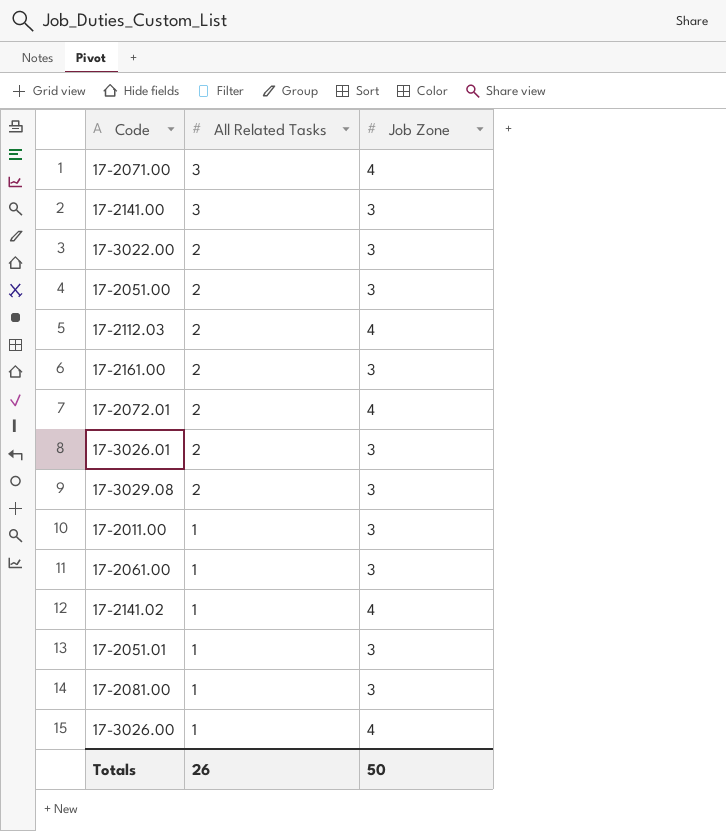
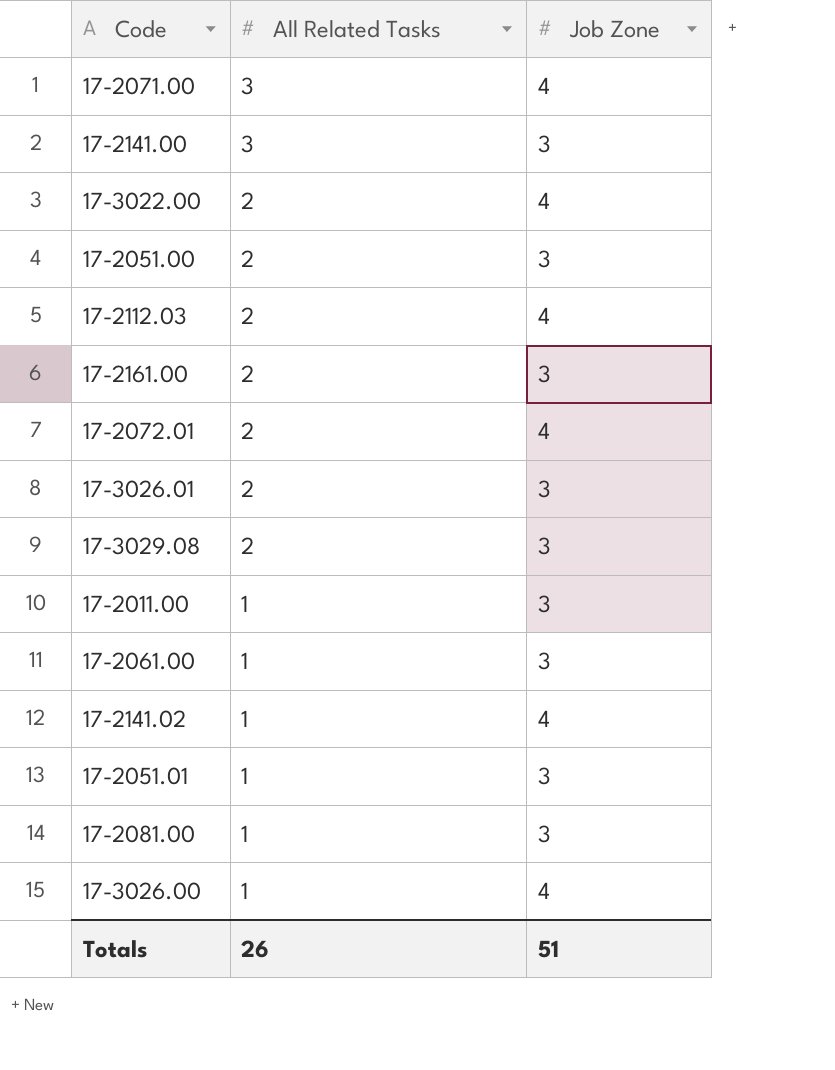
17-3022.00 | Job Zone: 3 -> 4
Totals | Job Zone: 50 -> 51

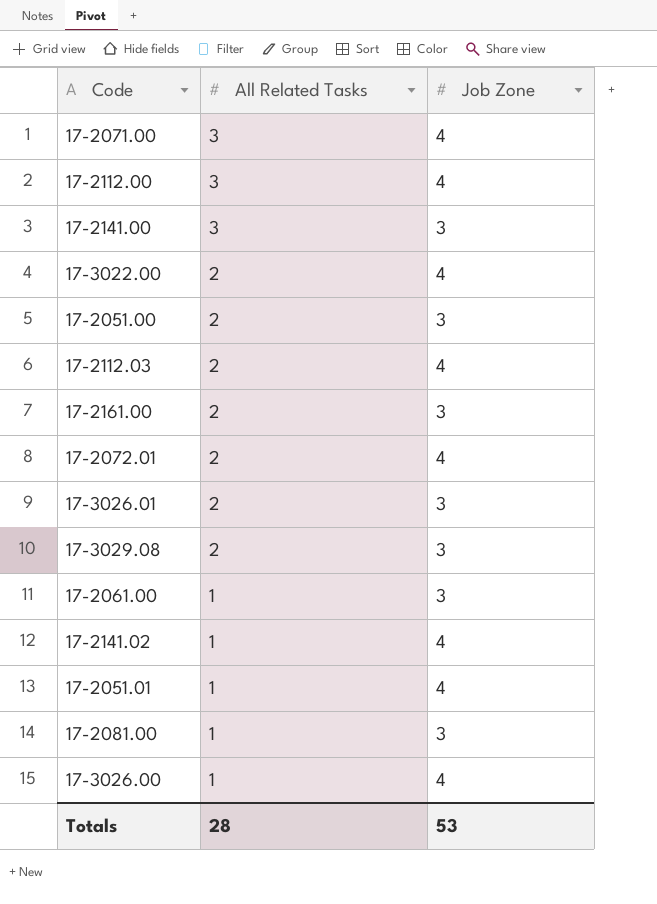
row 17-2011.00: 1 | 3 -> none
row 17-2112.00: none -> 3 | 4
17-2051.01 | Job Zone: 3 -> 4
Totals | All Related Tasks: 26 -> 28
Totals | Job Zone: 51 -> 53

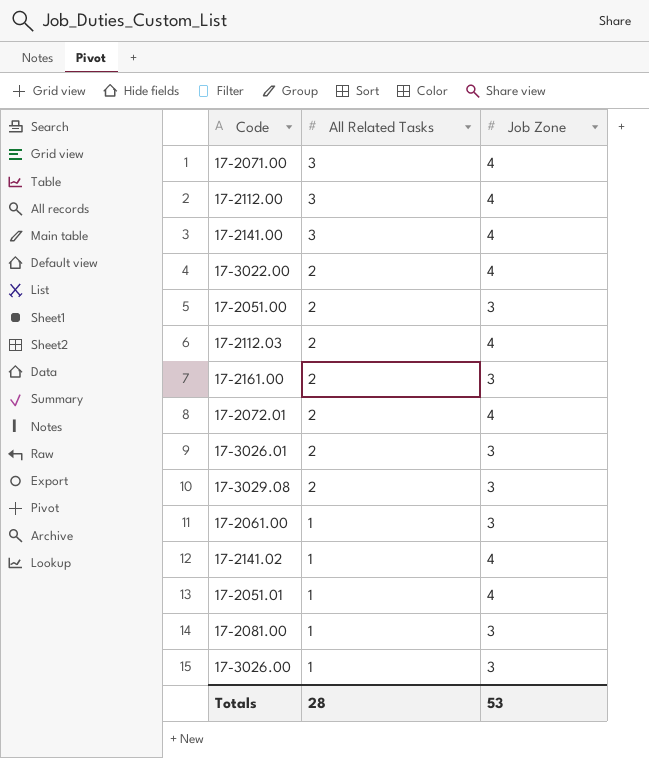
17-2141.00 | Job Zone: 3 -> 4
17-3026.00 | Job Zone: 4 -> 3

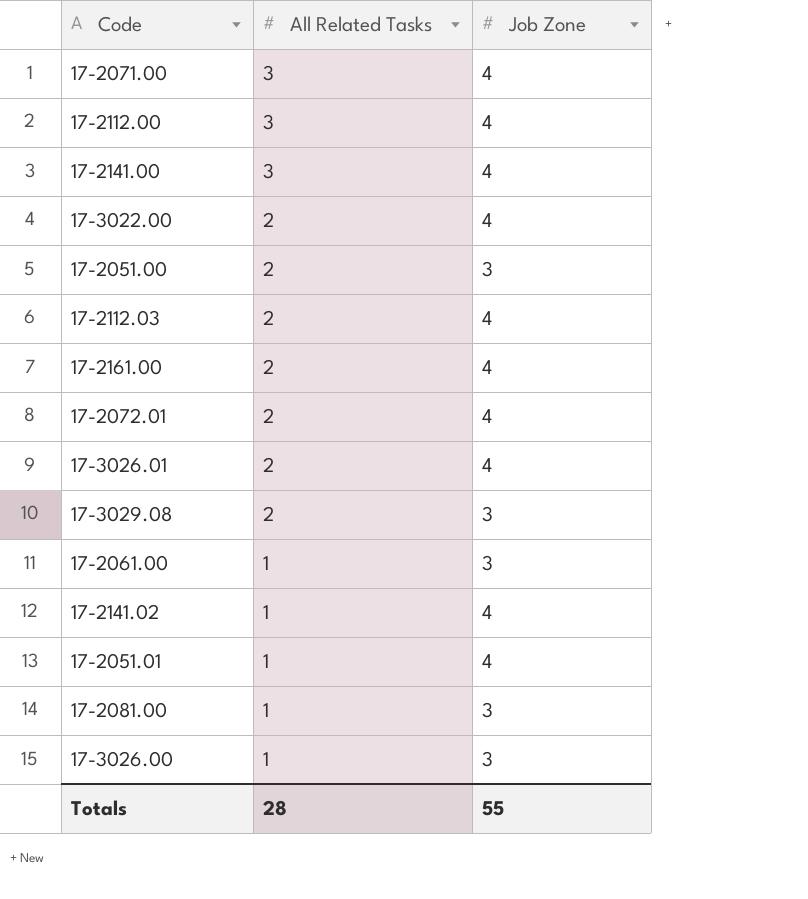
17-2161.00 | Job Zone: 3 -> 4
17-3026.01 | Job Zone: 3 -> 4
Totals | Job Zone: 53 -> 55

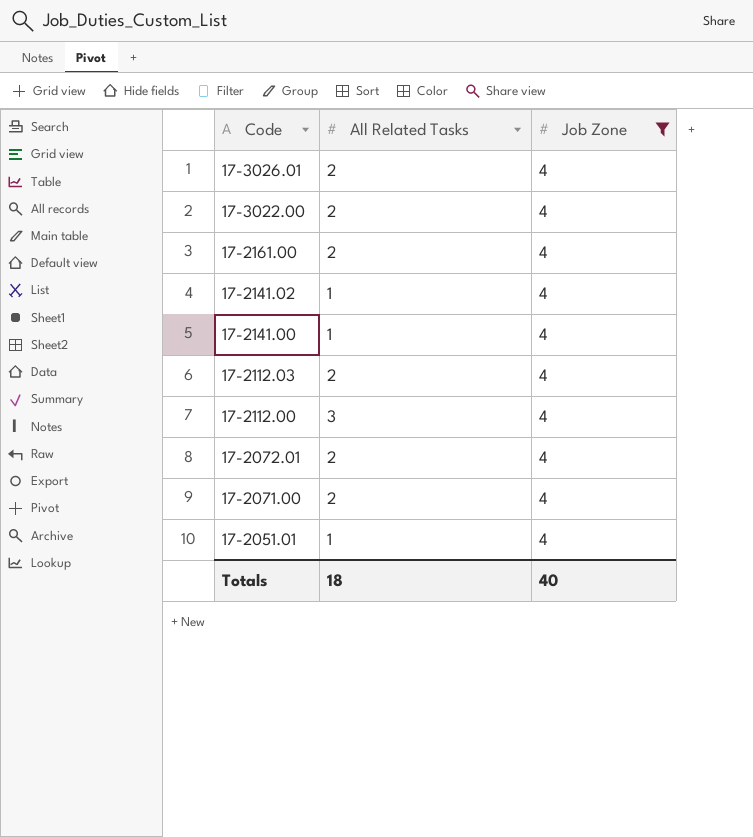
filter: none -> Job Zone = 4
row order: All Related Tasks descending -> Code descending
17-2141.00 | All Related Tasks: 3 -> 1
17-2071.00 | All Related Tasks: 3 -> 2
Totals | All Related Tasks: 28 -> 18
Totals | Job Zone: 55 -> 40

